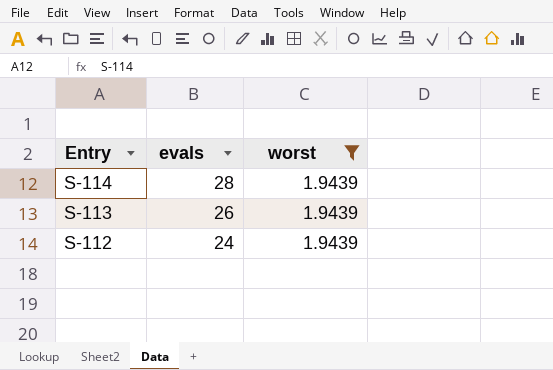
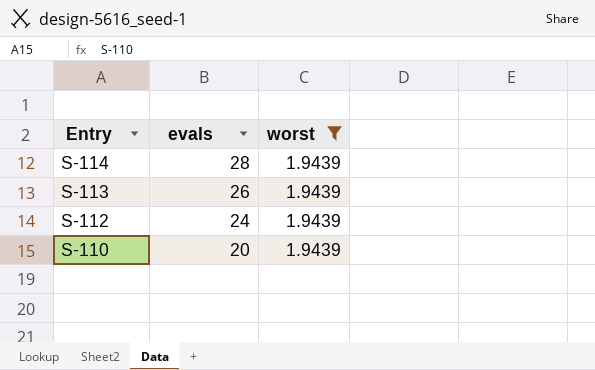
row S-110: none -> 20 | 1.9439

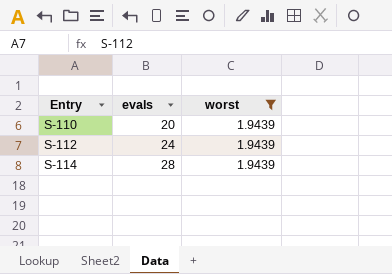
row order: Entry descending -> Entry ascending
row S-113: 26 | 1.9439 -> none

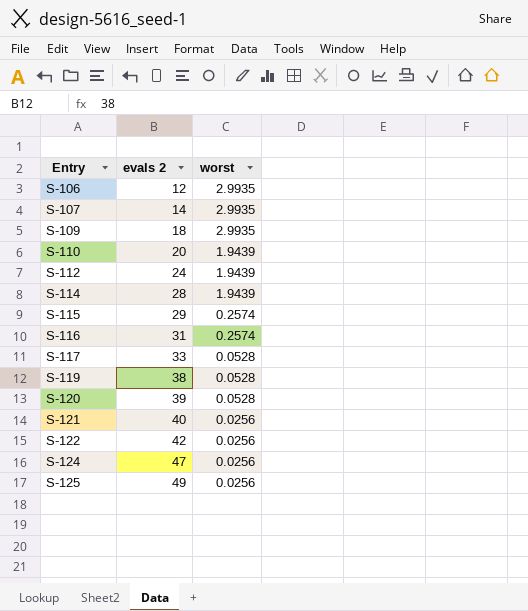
filter: worst = 1.9439 -> none
column name: evals -> evals 2

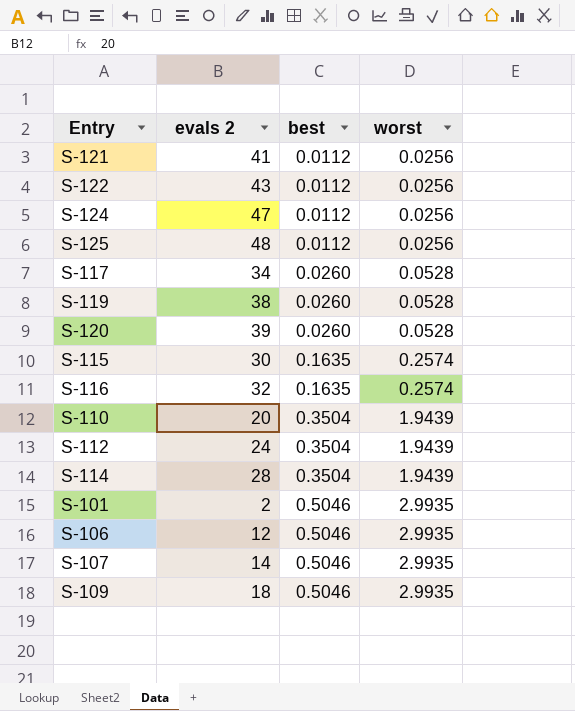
row order: Entry ascending -> best ascending
column best | position: none -> 3
S-121 | evals 2: 40 -> 41
S-122 | evals 2: 42 -> 43
S-125 | evals 2: 49 -> 48
S-117 | evals 2: 33 -> 34
S-115 | evals 2: 29 -> 30
S-116 | evals 2: 31 -> 32
row S-101: none -> 2 | 0.5046 | 2.9935

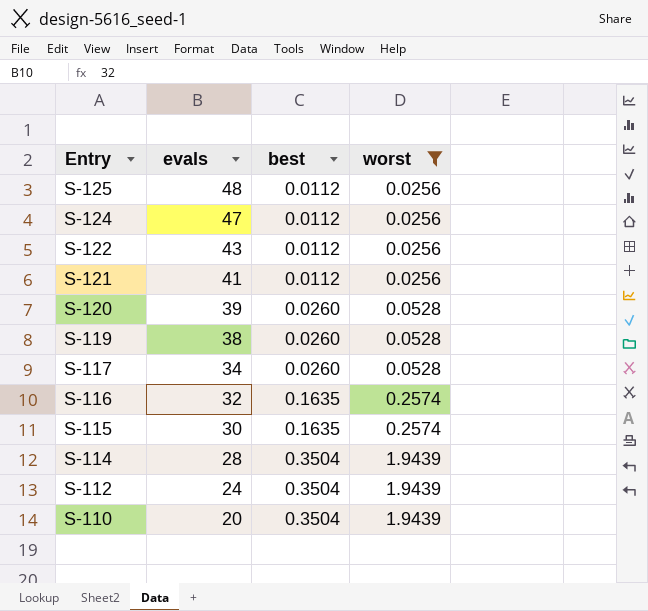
filter: none -> worst != 2.9935
row order: best ascending -> Entry descending
column name: evals 2 -> evals

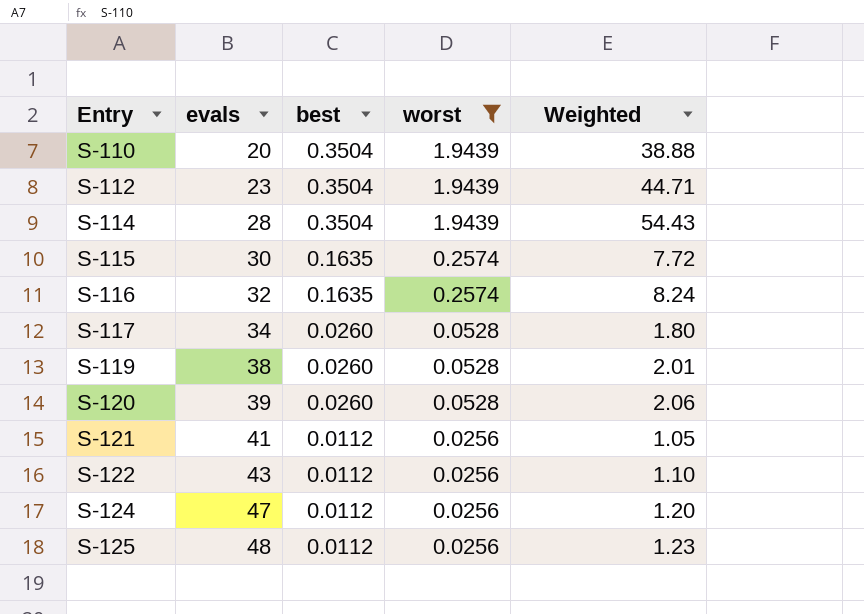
row order: Entry descending -> Entry ascending
column Weighted | formula: none -> [evals] * [worst]
S-112 | evals: 24 -> 23

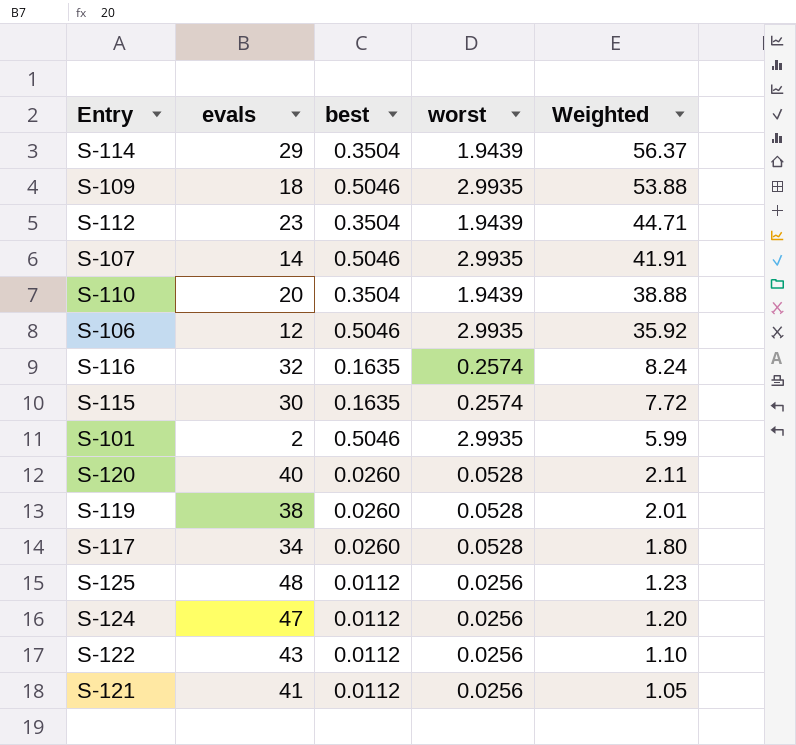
filter: worst != 2.9935 -> none
row order: Entry ascending -> Weighted descending
S-114 | evals: 28 -> 29
S-114 | Weighted: 54.43 -> 56.37
S-120 | evals: 39 -> 40
S-120 | Weighted: 2.06 -> 2.11

